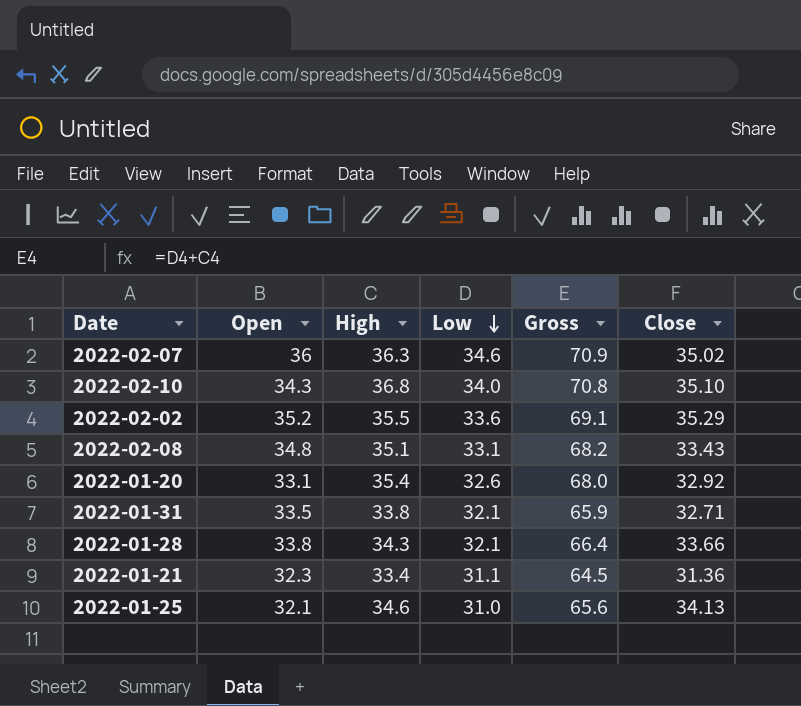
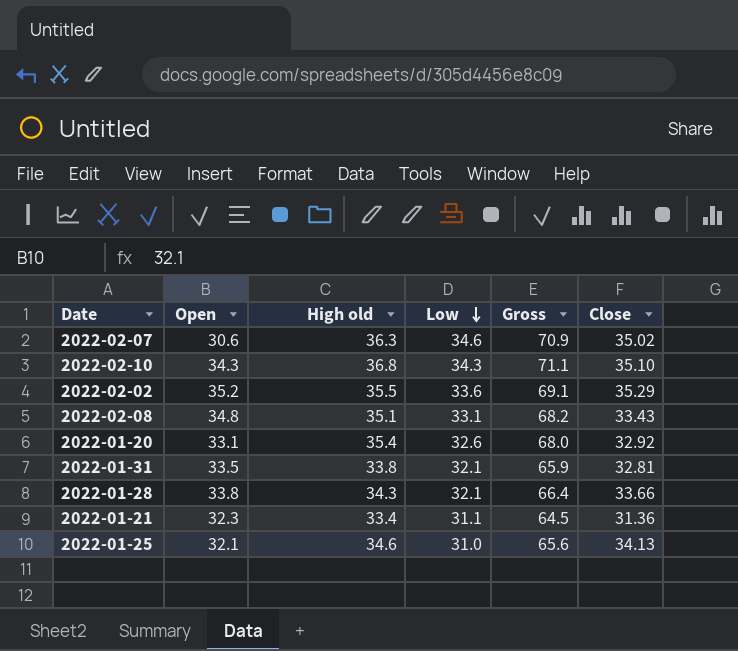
column name: High -> High old
2022-02-07 | Open: 36 -> 30.6
2022-02-10 | Low: 34.0 -> 34.3
2022-02-10 | Gross: 70.8 -> 71.1
2022-01-31 | Close: 32.71 -> 32.81

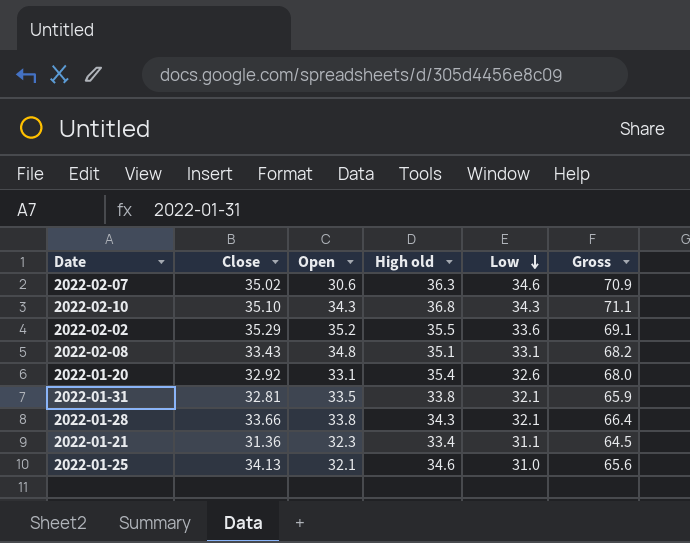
column Close | position: 6 -> 2

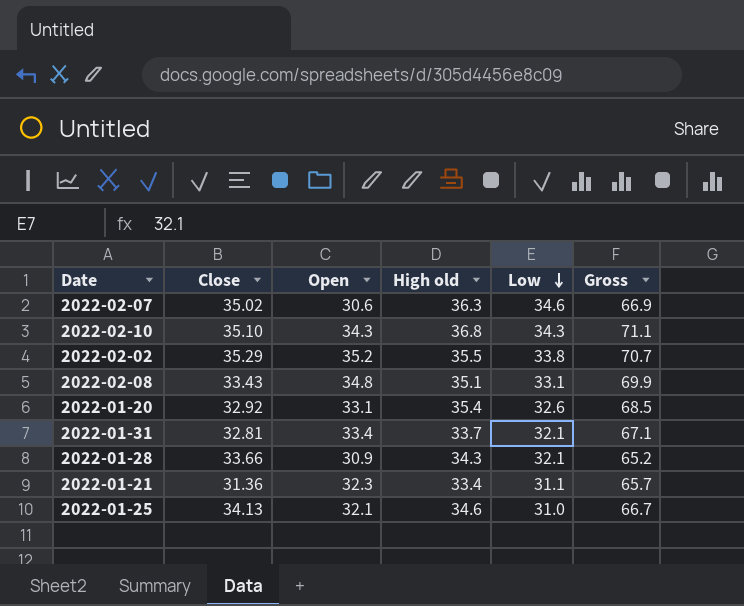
column Gross | formula: [High old] + [Low] -> [Open] + [High old]
2022-02-02 | Low: 33.6 -> 33.8
2022-01-31 | Open: 33.5 -> 33.4
2022-01-31 | High old: 33.8 -> 33.7
2022-01-28 | Open: 33.8 -> 30.9

